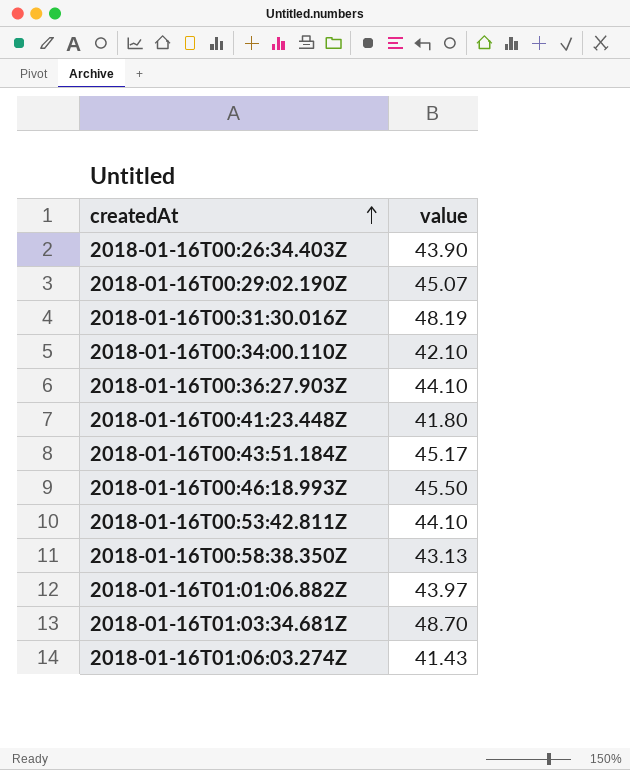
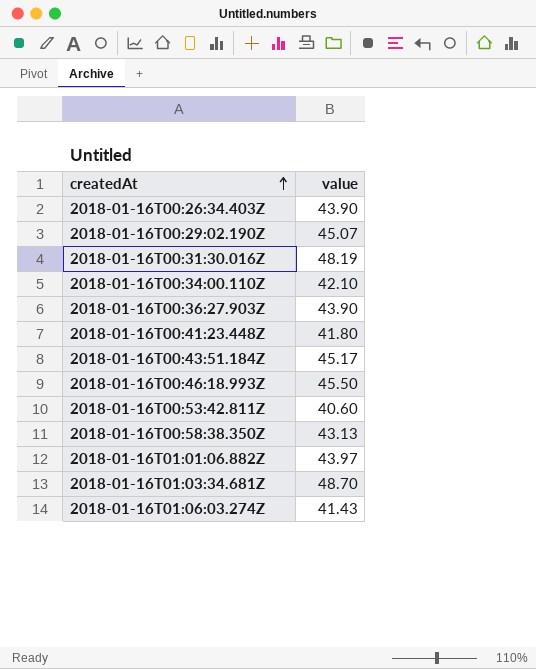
2018-01-16T00:36:27.903Z | value: 44.10 -> 43.90
2018-01-16T00:53:42.811Z | value: 44.10 -> 40.60

